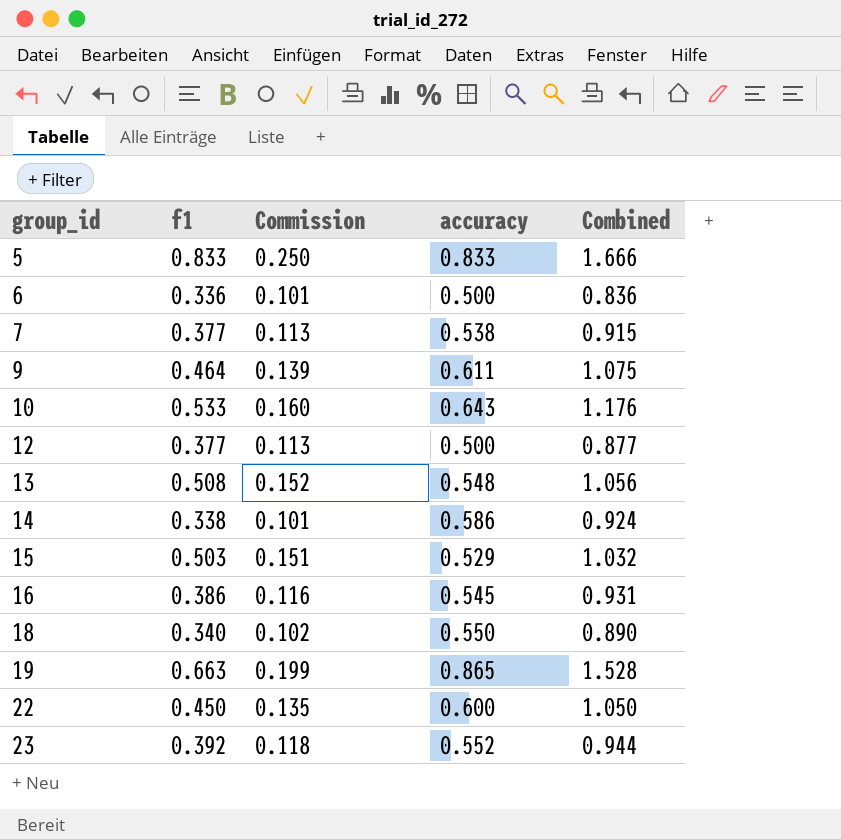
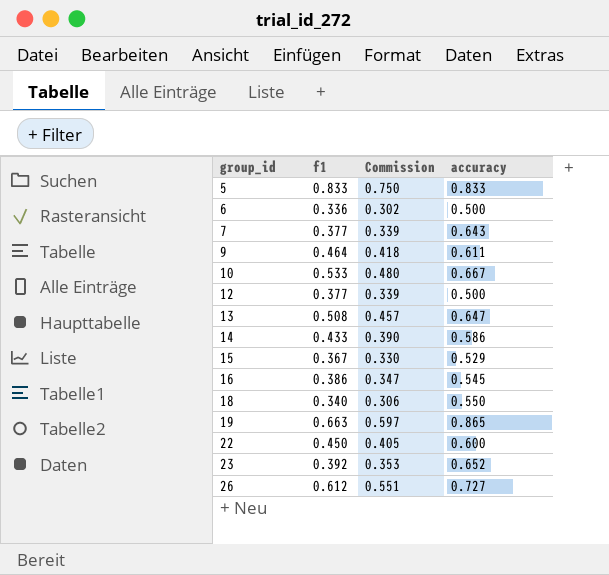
column Combined | formula: [f1] + [accuracy] -> none
column Commission | formula: [f1] * 0.3 -> [f1] * 0.9
7 | accuracy: 0.538 -> 0.643
10 | accuracy: 0.643 -> 0.667
13 | accuracy: 0.548 -> 0.647
14 | f1: 0.338 -> 0.433
15 | f1: 0.503 -> 0.367
23 | accuracy: 0.552 -> 0.652
row 26: none -> 0.612 | 0.551 | 0.727

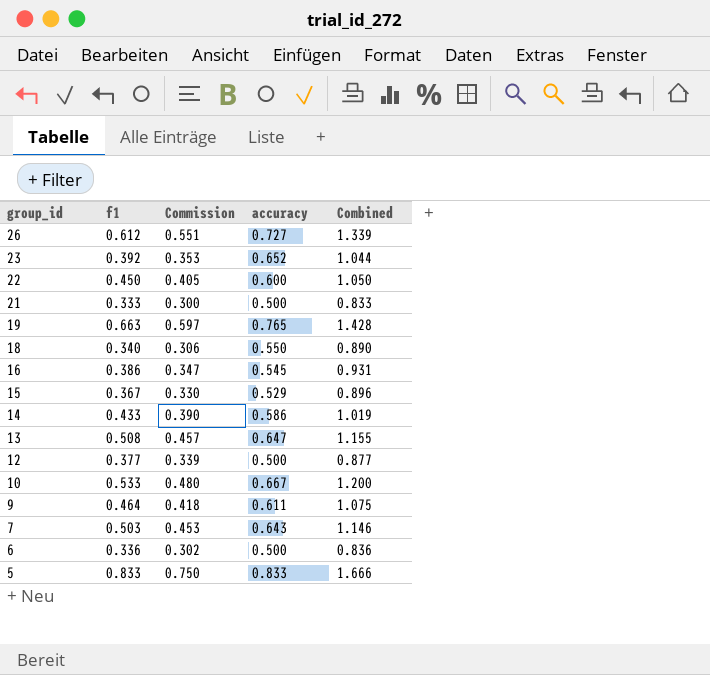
row order: group_id ascending -> group_id descending
column Combined | formula: none -> [f1] + [accuracy]
row 21: none -> 0.333 | 0.300 | 0.500 | 0.833
19 | accuracy: 0.865 -> 0.765
7 | f1: 0.377 -> 0.503
7 | Commission: 0.339 -> 0.453

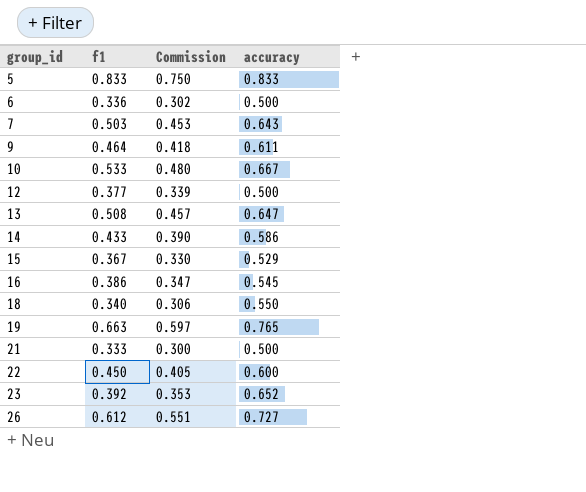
row order: group_id descending -> group_id ascending
column Combined | formula: [f1] + [accuracy] -> none

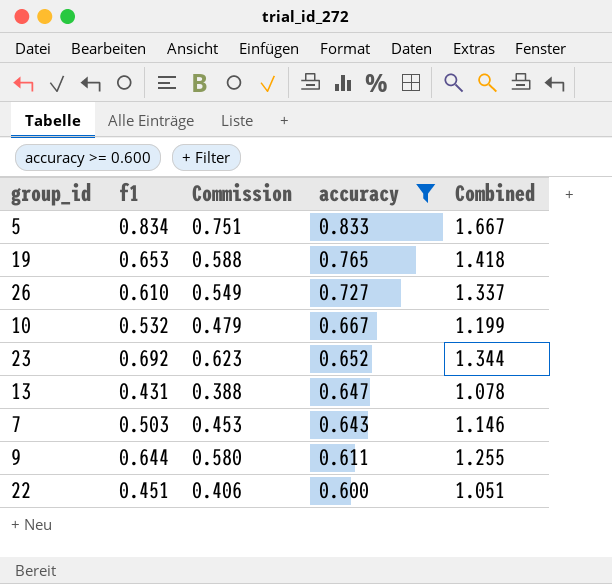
filter: none -> accuracy >= 0.600
row order: group_id ascending -> accuracy descending
column Combined | formula: none -> [f1] + [accuracy]
5 | f1: 0.833 -> 0.834
5 | Commission: 0.750 -> 0.751
19 | f1: 0.663 -> 0.653
19 | Commission: 0.597 -> 0.588
26 | f1: 0.612 -> 0.610
26 | Commission: 0.551 -> 0.549
10 | f1: 0.533 -> 0.532
10 | Commission: 0.480 -> 0.479
23 | f1: 0.392 -> 0.692
23 | Commission: 0.353 -> 0.623
13 | f1: 0.508 -> 0.431
13 | Commission: 0.457 -> 0.388
9 | f1: 0.464 -> 0.644
9 | Commission: 0.418 -> 0.580
22 | f1: 0.450 -> 0.451
22 | Commission: 0.405 -> 0.406

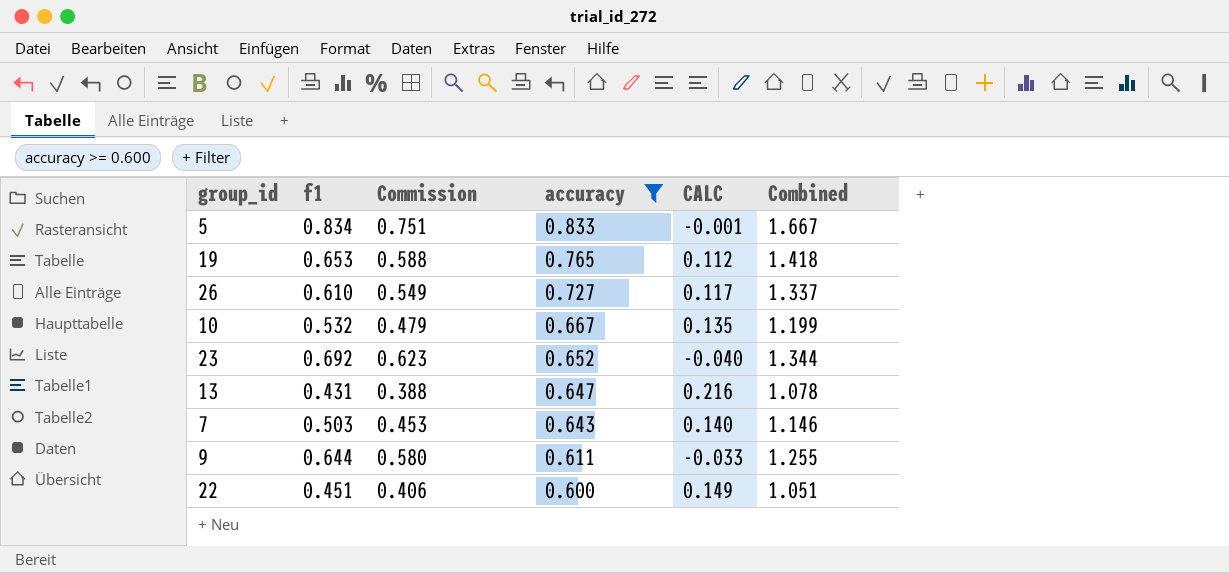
column CALC | formula: none -> [accuracy] - [f1]

